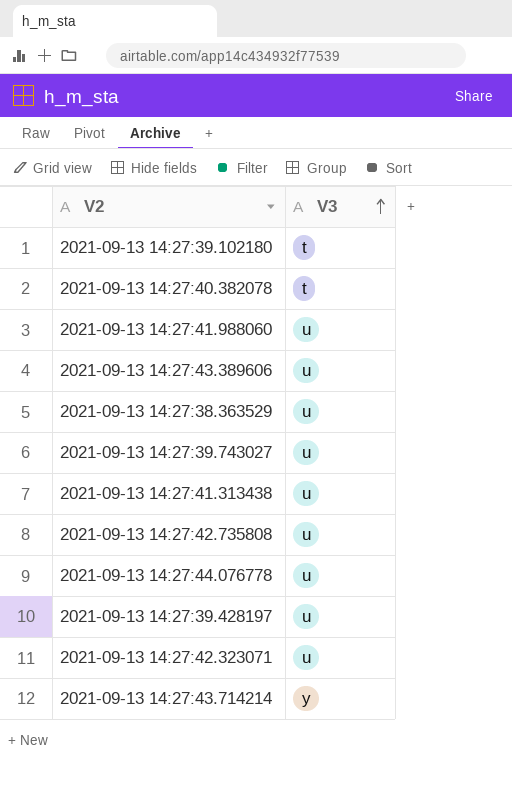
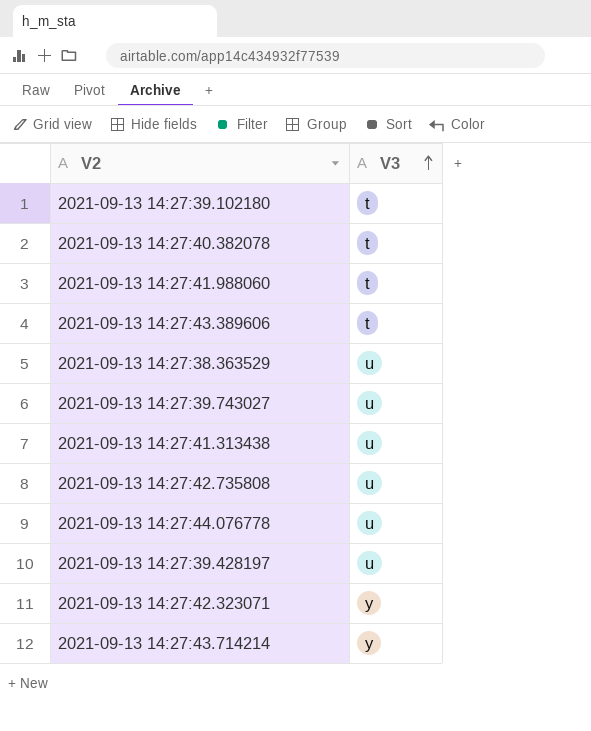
2021-09-13 14:27:41.988060 | V3: u -> t
2021-09-13 14:27:43.389606 | V3: u -> t
2021-09-13 14:27:42.323071 | V3: u -> y

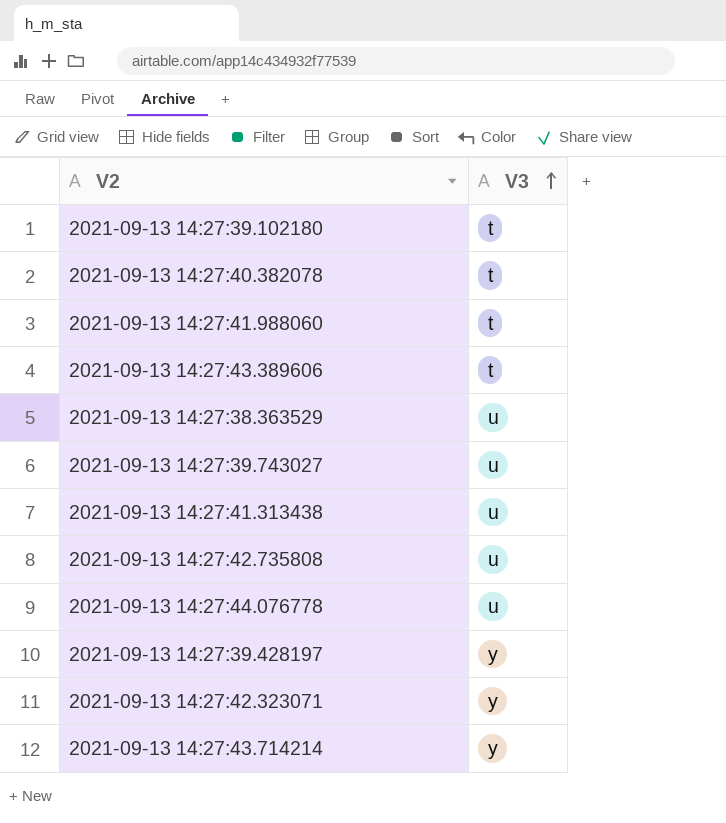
2021-09-13 14:27:39.428197 | V3: u -> y

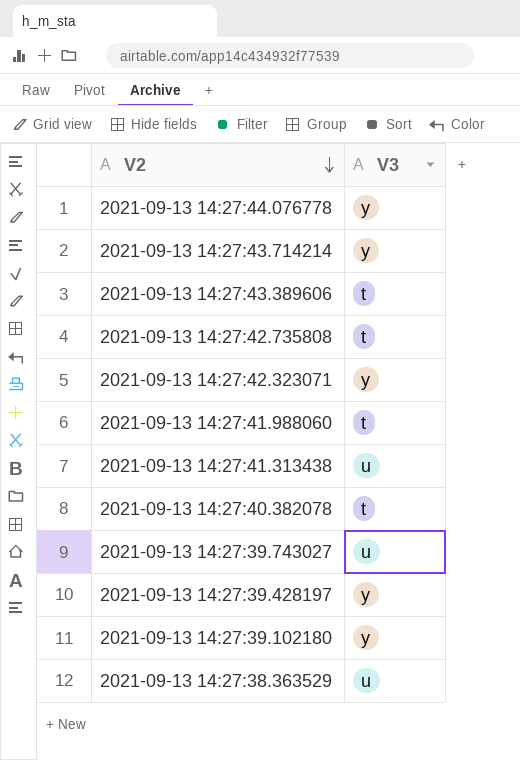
row order: V3 ascending -> V2 descending
2021-09-13 14:27:44.076778 | V3: u -> y
2021-09-13 14:27:42.735808 | V3: u -> t
2021-09-13 14:27:39.102180 | V3: t -> y

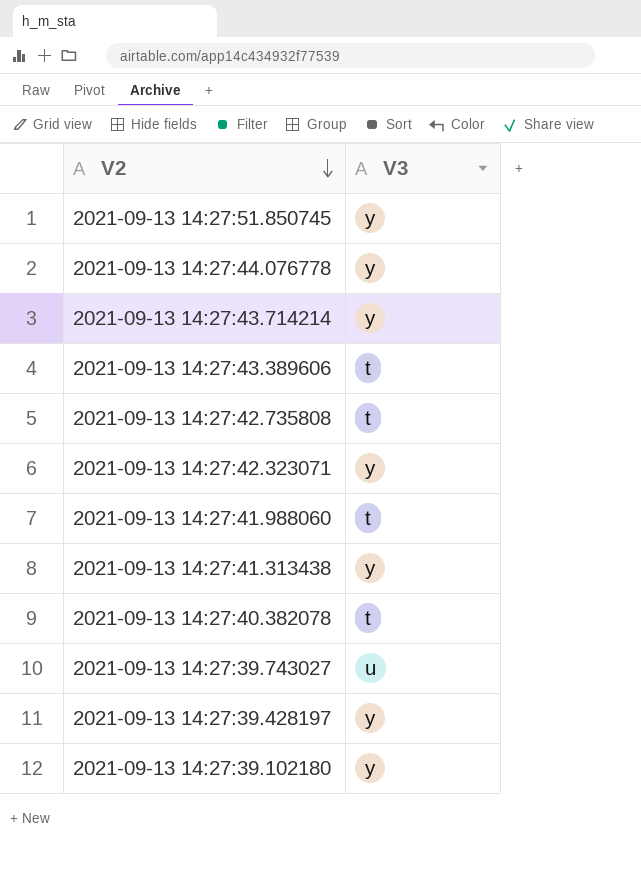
row 2021-09-13 14:27:38.363529: u -> none
row 2021-09-13 14:27:51.850745: none -> y
2021-09-13 14:27:41.313438 | V3: u -> y

